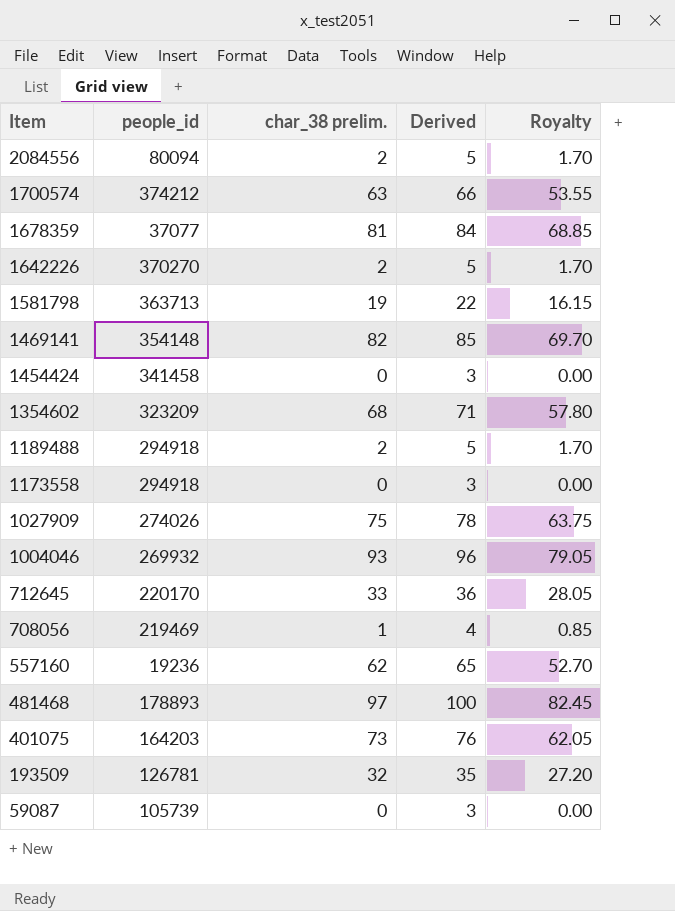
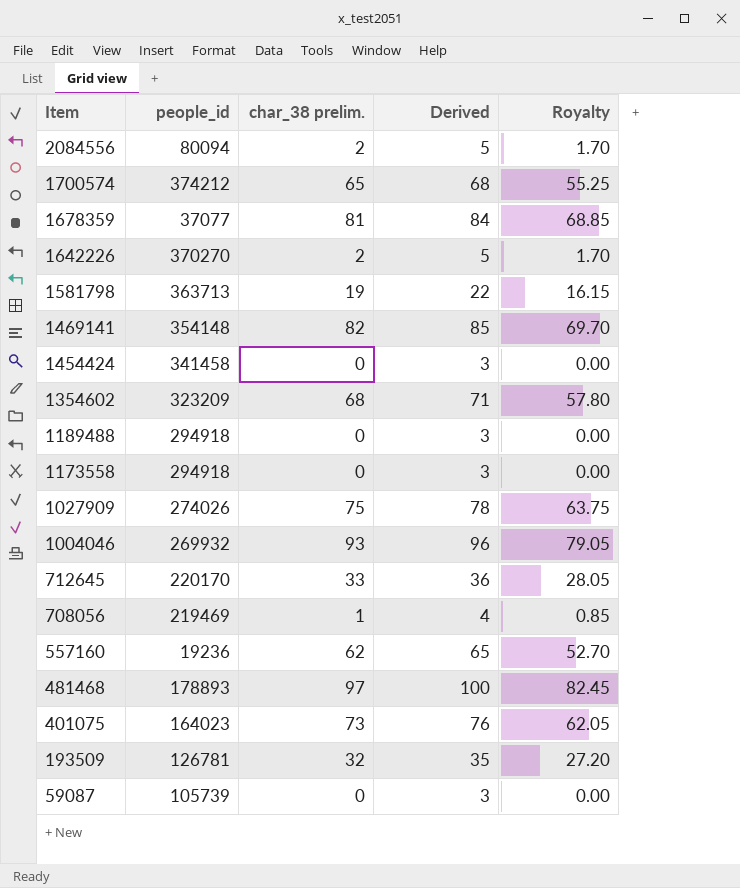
1700574 | char_38 prelim.: 63 -> 65
1700574 | Derived: 66 -> 68
1700574 | Royalty: 53.55 -> 55.25
1189488 | char_38 prelim.: 2 -> 0
1189488 | Derived: 5 -> 3
1189488 | Royalty: 1.70 -> 0.00
401075 | people_id: 164203 -> 164023

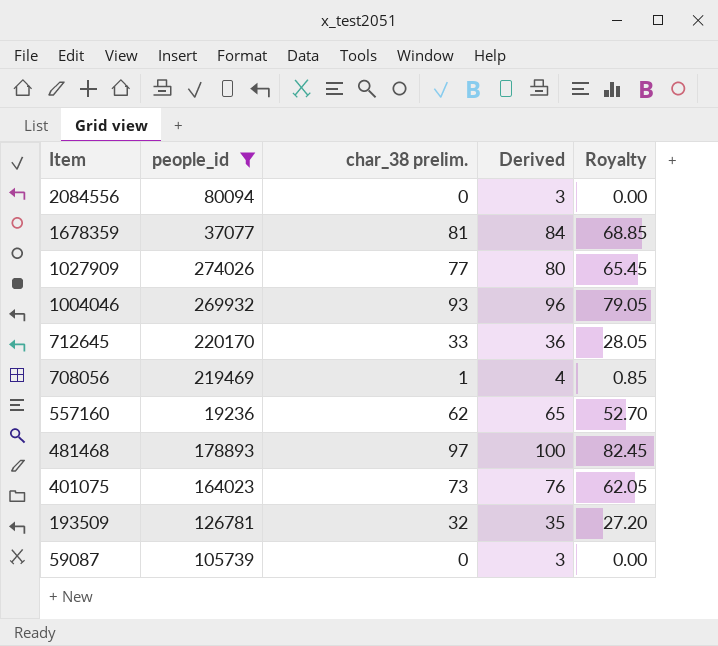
filter: none -> people_id <= 274026
2084556 | char_38 prelim.: 2 -> 0
2084556 | Derived: 5 -> 3
2084556 | Royalty: 1.70 -> 0.00
1027909 | char_38 prelim.: 75 -> 77
1027909 | Derived: 78 -> 80
1027909 | Royalty: 63.75 -> 65.45

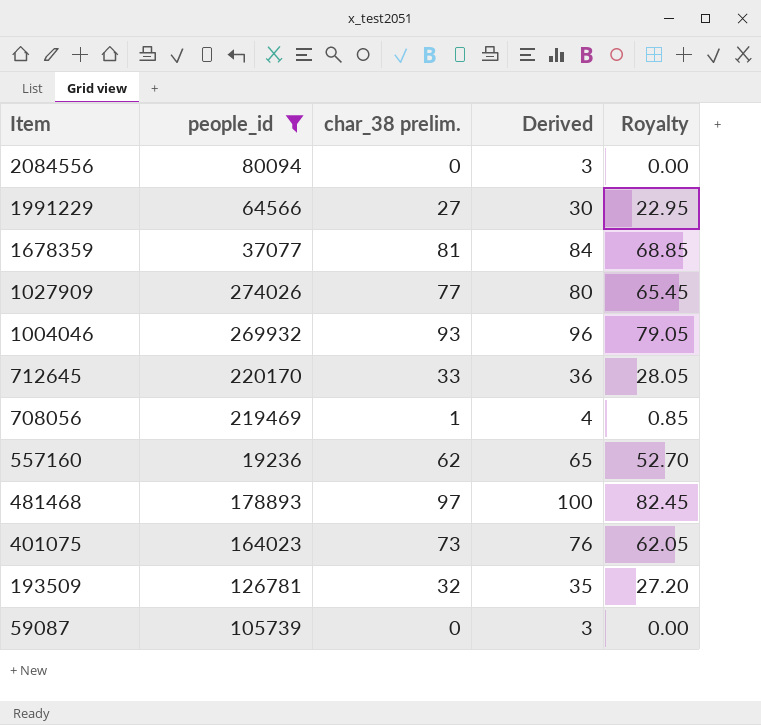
row 1991229: none -> 64566 | 27 | 30 | 22.95

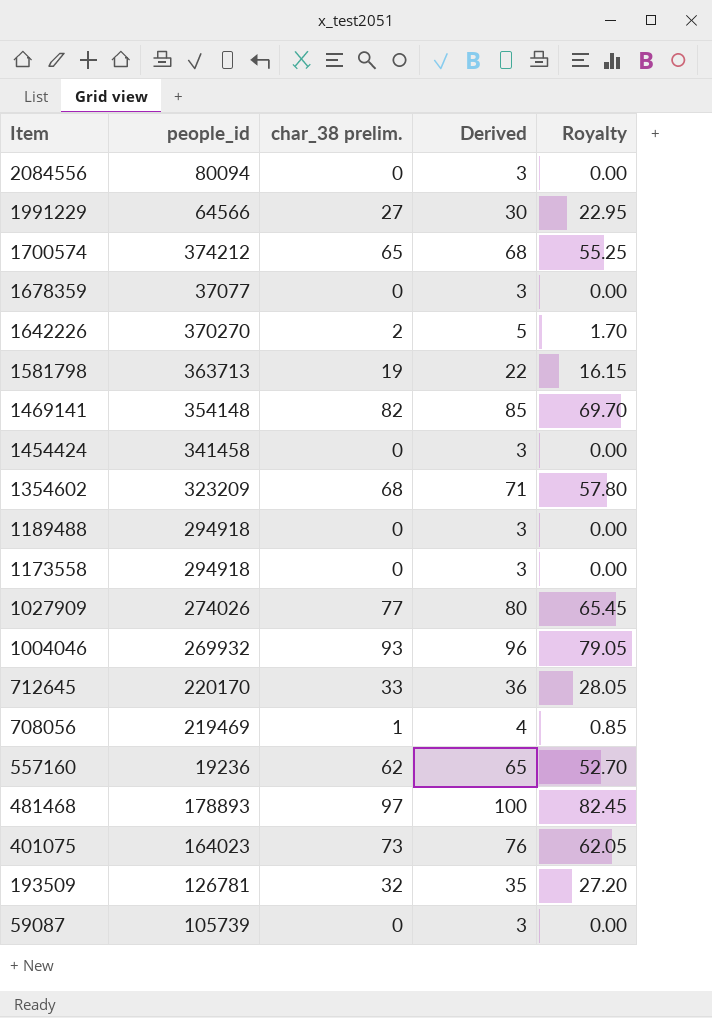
filter: people_id <= 274026 -> none
1678359 | char_38 prelim.: 81 -> 0
1678359 | Derived: 84 -> 3
1678359 | Royalty: 68.85 -> 0.00

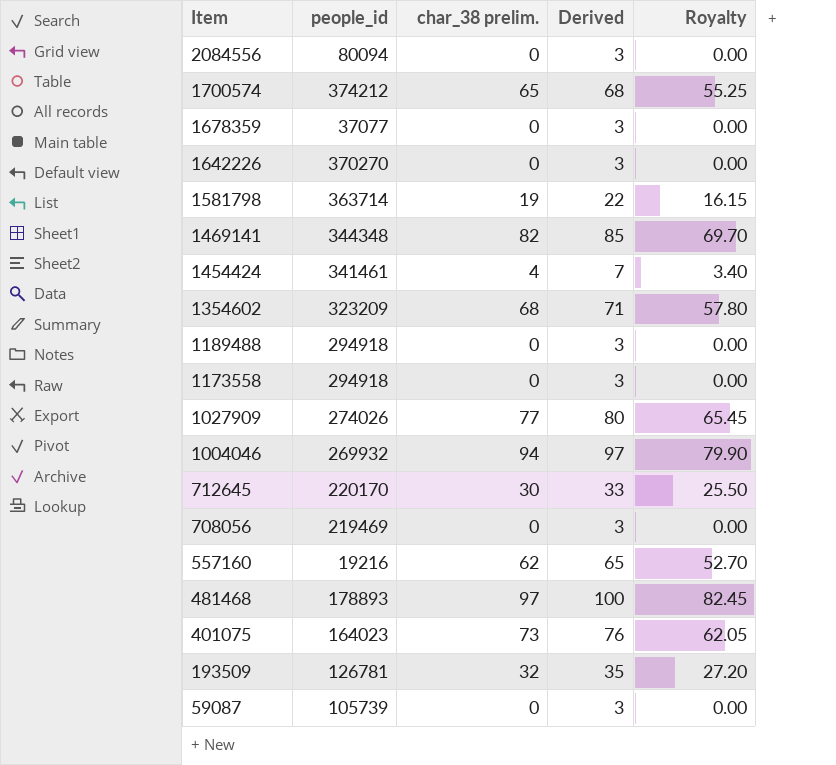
row 1991229: 64566 | 27 | 30 | 22.95 -> none
1642226 | char_38 prelim.: 2 -> 0
1642226 | Derived: 5 -> 3
1642226 | Royalty: 1.70 -> 0.00
1581798 | people_id: 363713 -> 363714
1469141 | people_id: 354148 -> 344348
1454424 | people_id: 341458 -> 341461
1454424 | char_38 prelim.: 0 -> 4
1454424 | Derived: 3 -> 7
1454424 | Royalty: 0.00 -> 3.40
1004046 | char_38 prelim.: 93 -> 94
1004046 | Derived: 96 -> 97
1004046 | Royalty: 79.05 -> 79.90
712645 | char_38 prelim.: 33 -> 30
712645 | Derived: 36 -> 33
712645 | Royalty: 28.05 -> 25.50
708056 | char_38 prelim.: 1 -> 0
708056 | Derived: 4 -> 3
708056 | Royalty: 0.85 -> 0.00
557160 | people_id: 19236 -> 19216

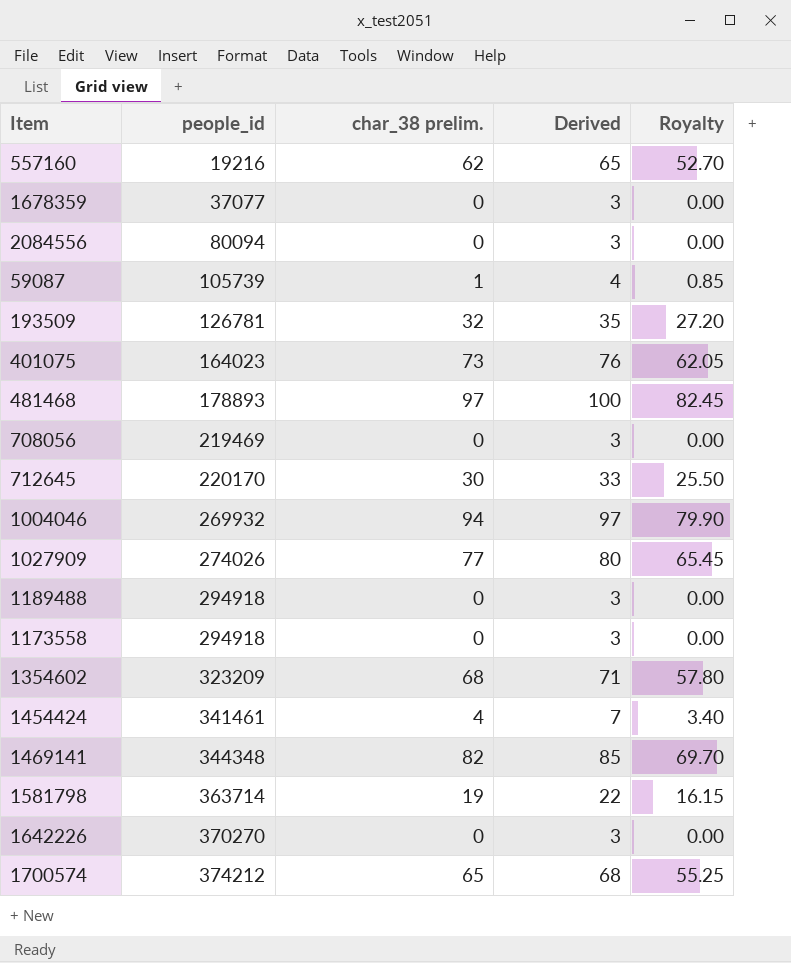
row order: Item descending -> people_id ascending
59087 | char_38 prelim.: 0 -> 1
59087 | Derived: 3 -> 4
59087 | Royalty: 0.00 -> 0.85

